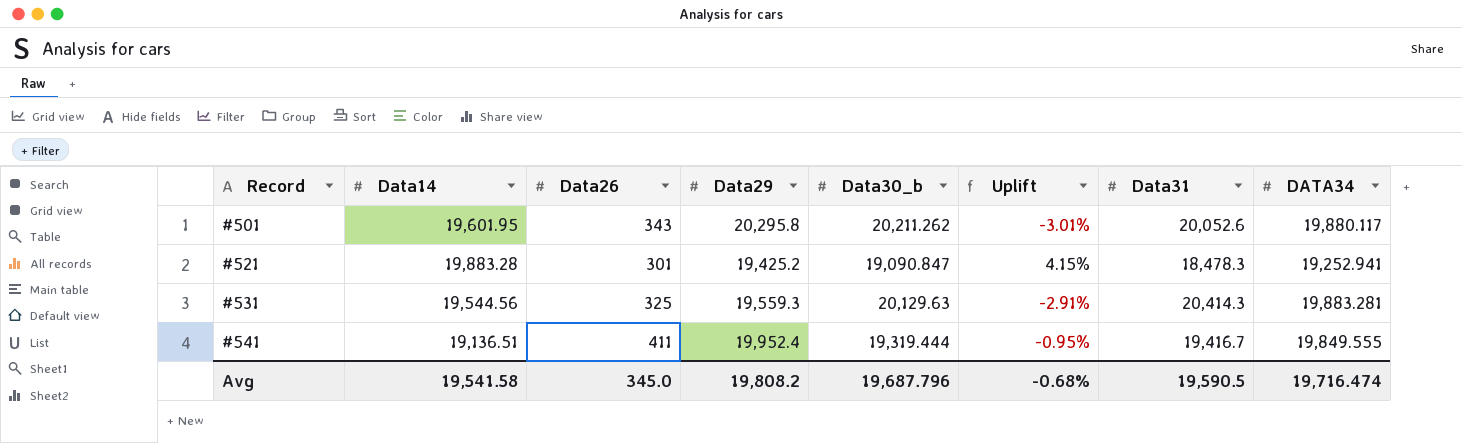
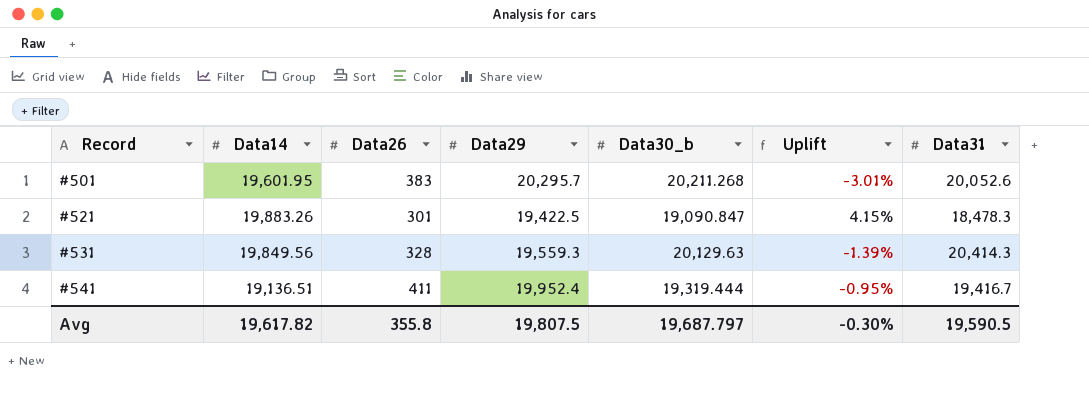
column DATA34 | position: 8 -> none
#501 | Data26: 343 -> 383
#501 | Data29: 20,295.8 -> 20,295.7
#501 | Data30_b: 20,211.262 -> 20,211.268
#521 | Data14: 19,883.28 -> 19,883.26
#521 | Data29: 19,425.2 -> 19,422.5
#531 | Data14: 19,544.56 -> 19,849.56
#531 | Data26: 325 -> 328
#531 | Uplift: -2.91% -> -1.39%
Avg | Data14: 19,541.58 -> 19,617.82
Avg | Data26: 345.0 -> 355.8
Avg | Data29: 19,808.2 -> 19,807.5
Avg | Data30_b: 19,687.796 -> 19,687.797
Avg | Uplift: -0.68% -> -0.30%

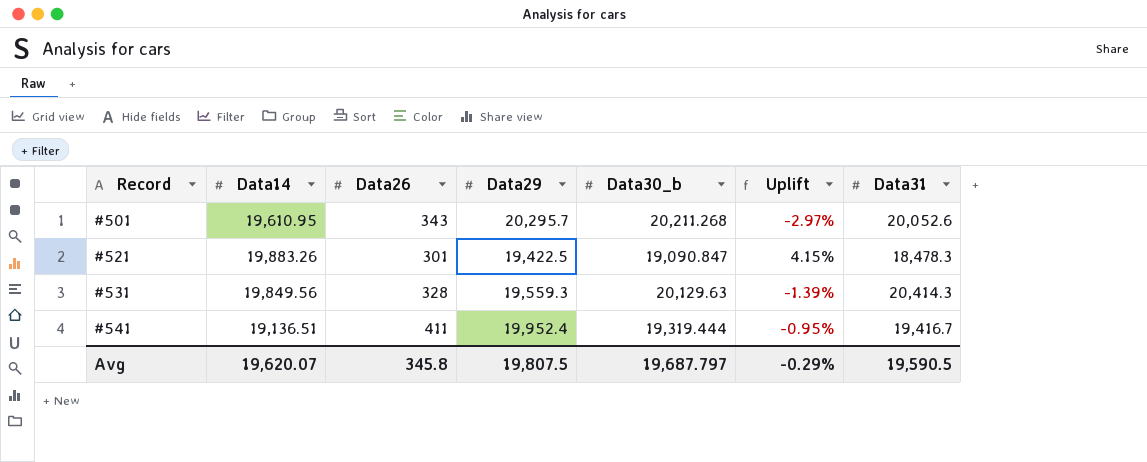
#501 | Data14: 19,601.95 -> 19,610.95
#501 | Data26: 383 -> 343
#501 | Uplift: -3.01% -> -2.97%
Avg | Data14: 19,617.82 -> 19,620.07
Avg | Data26: 355.8 -> 345.8
Avg | Uplift: -0.30% -> -0.29%

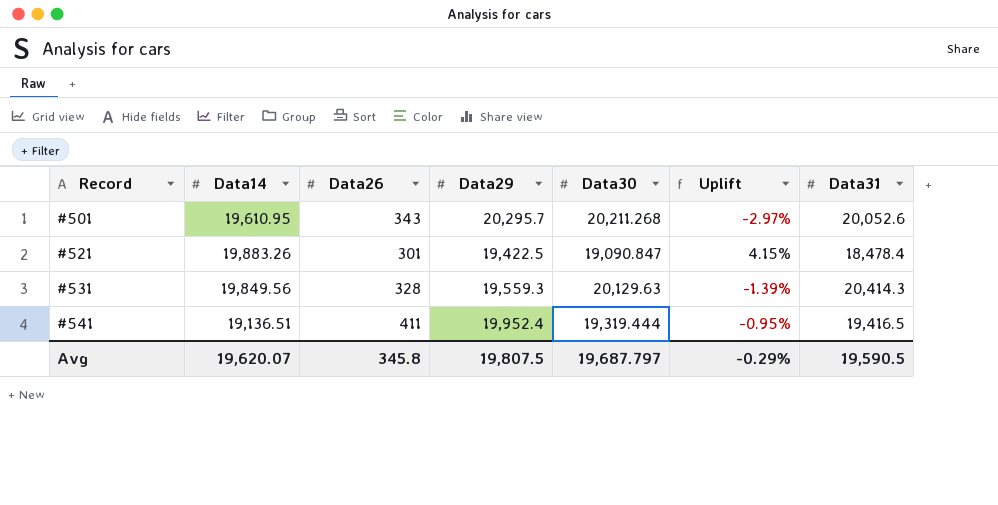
column name: Data30_b -> Data30
#521 | Data31: 18,478.3 -> 18,478.4
#541 | Data31: 19,416.7 -> 19,416.5

